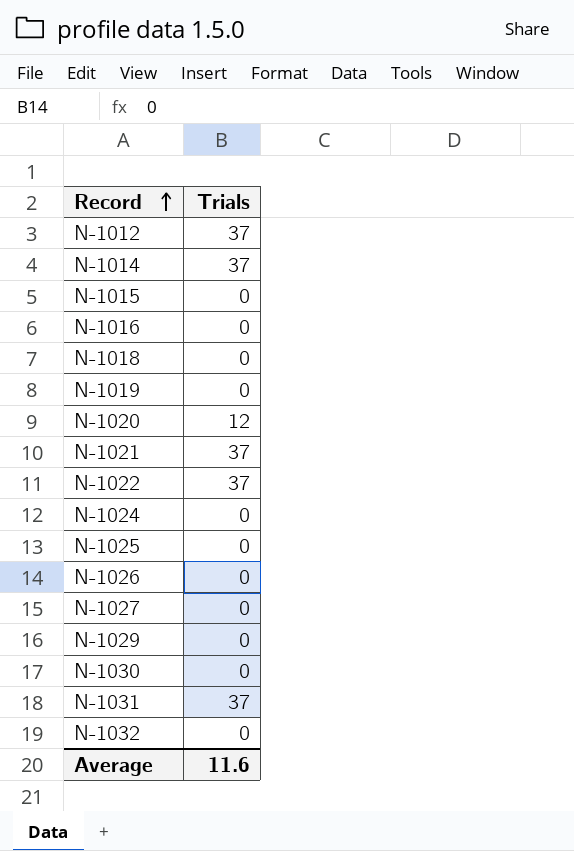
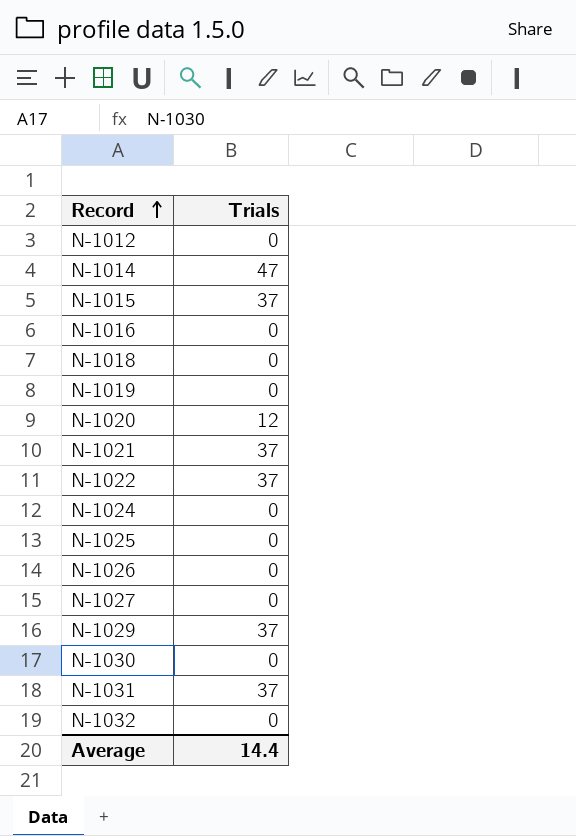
N-1012 | Trials: 37 -> 0
N-1014 | Trials: 37 -> 47
N-1015 | Trials: 0 -> 37
N-1029 | Trials: 0 -> 37
Average | Trials: 11.6 -> 14.4

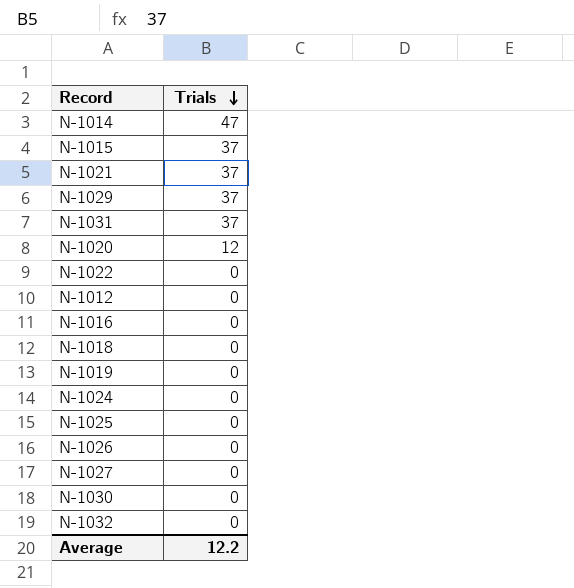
row order: Record ascending -> Trials descending
N-1022 | Trials: 37 -> 0
Average | Trials: 14.4 -> 12.2

